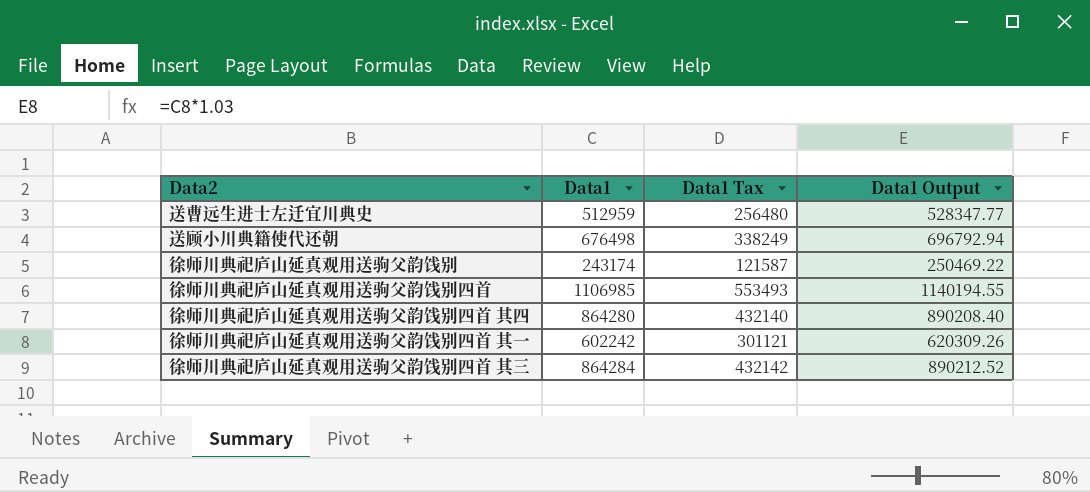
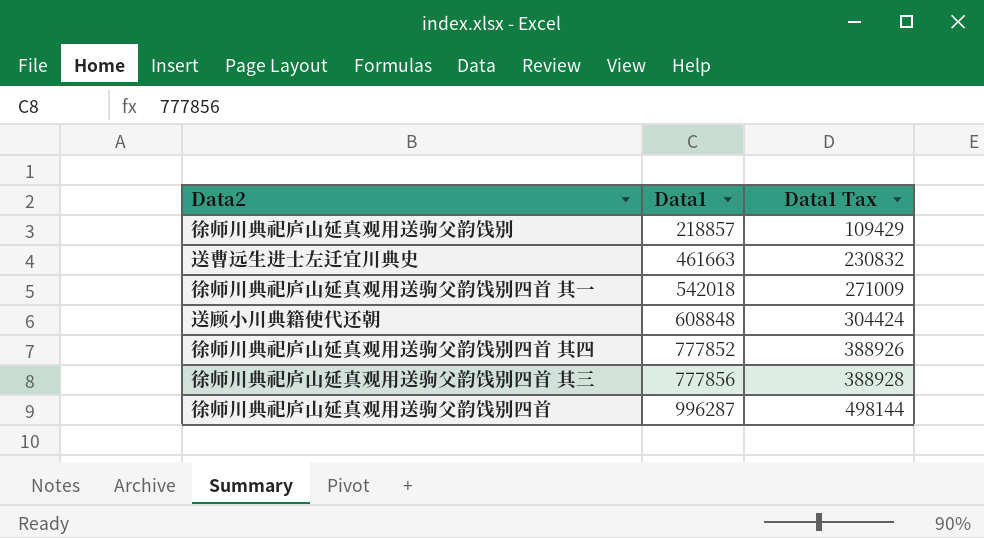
row order: none -> Data1 ascending
column Data1 Output | formula: [Data1] * 1.03 -> none
徐师川典祀庐山延真观用送驹父韵饯别 | Data1: 243174 -> 218857
徐师川典祀庐山延真观用送驹父韵饯别 | Data1 Tax: 121587 -> 109429
送曹远生进士左迁宜川典史 | Data1: 512959 -> 461663
送曹远生进士左迁宜川典史 | Data1 Tax: 256480 -> 230832
徐师川典祀庐山延真观用送驹父韵饯别四首 其一 | Data1: 602242 -> 542018
徐师川典祀庐山延真观用送驹父韵饯别四首 其一 | Data1 Tax: 301121 -> 271009
送顾小川典籍使代还朝 | Data1: 676498 -> 608848
送顾小川典籍使代还朝 | Data1 Tax: 338249 -> 304424
徐师川典祀庐山延真观用送驹父韵饯别四首 其四 | Data1: 864280 -> 777852
徐师川典祀庐山延真观用送驹父韵饯别四首 其四 | Data1 Tax: 432140 -> 388926
徐师川典祀庐山延真观用送驹父韵饯别四首 其三 | Data1: 864284 -> 777856
徐师川典祀庐山延真观用送驹父韵饯别四首 其三 | Data1 Tax: 432142 -> 388928
徐师川典祀庐山延真观用送驹父韵饯别四首 | Data1: 1106985 -> 996287
徐师川典祀庐山延真观用送驹父韵饯别四首 | Data1 Tax: 553493 -> 498144

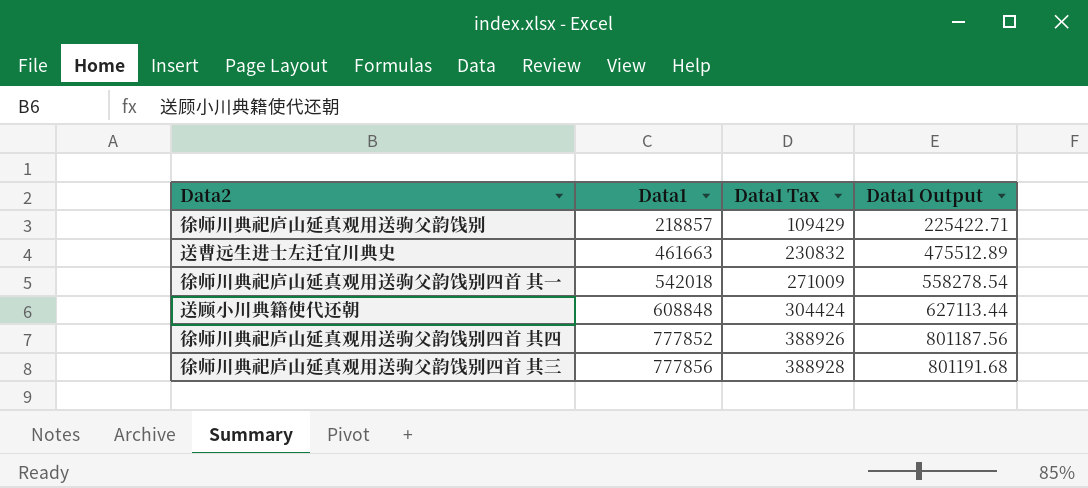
column Data1 Output | formula: none -> [Data1] * 1.03
row 徐师川典祀庐山延真观用送驹父韵饯别四首: 996287 | 498144 -> none

